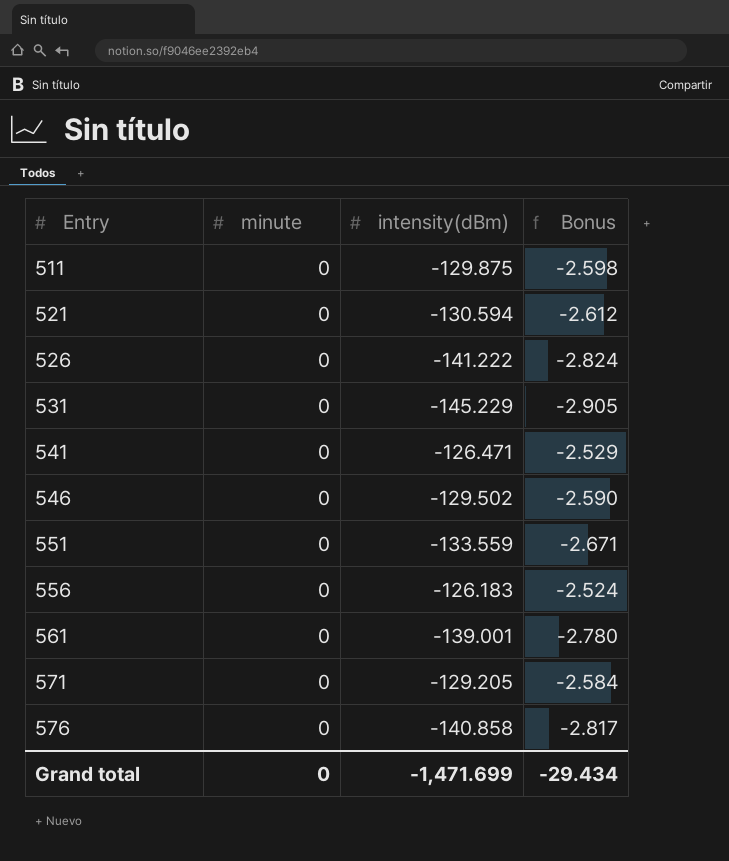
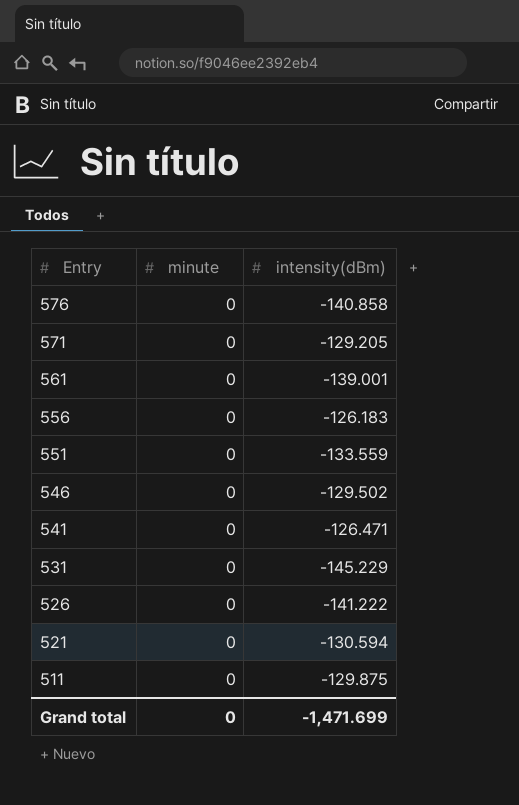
row order: Entry ascending -> Entry descending
column Bonus | formula: [intensity(dBm)] * 0.02 -> none

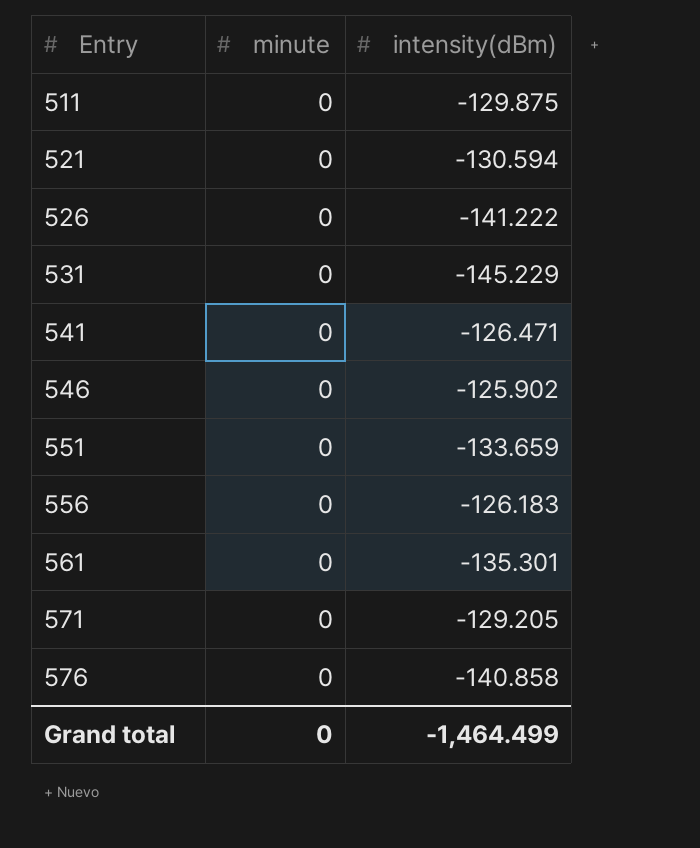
row order: Entry descending -> Entry ascending
546 | intensity(dBm): -129.502 -> -125.902
551 | intensity(dBm): -133.559 -> -133.659
561 | intensity(dBm): -139.001 -> -135.301
Grand total | intensity(dBm): -1,471.699 -> -1,464.499

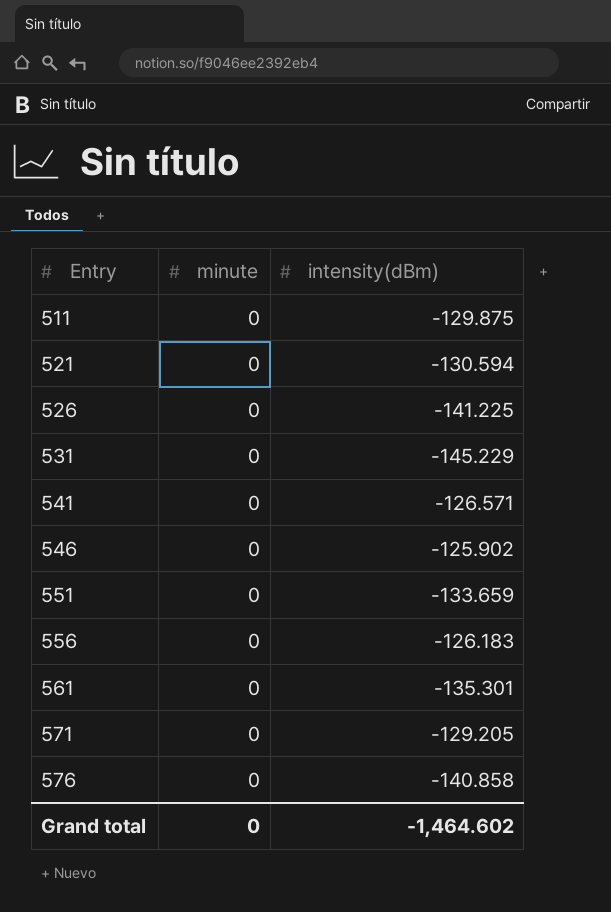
526 | intensity(dBm): -141.222 -> -141.225
541 | intensity(dBm): -126.471 -> -126.571
Grand total | intensity(dBm): -1,464.499 -> -1,464.602

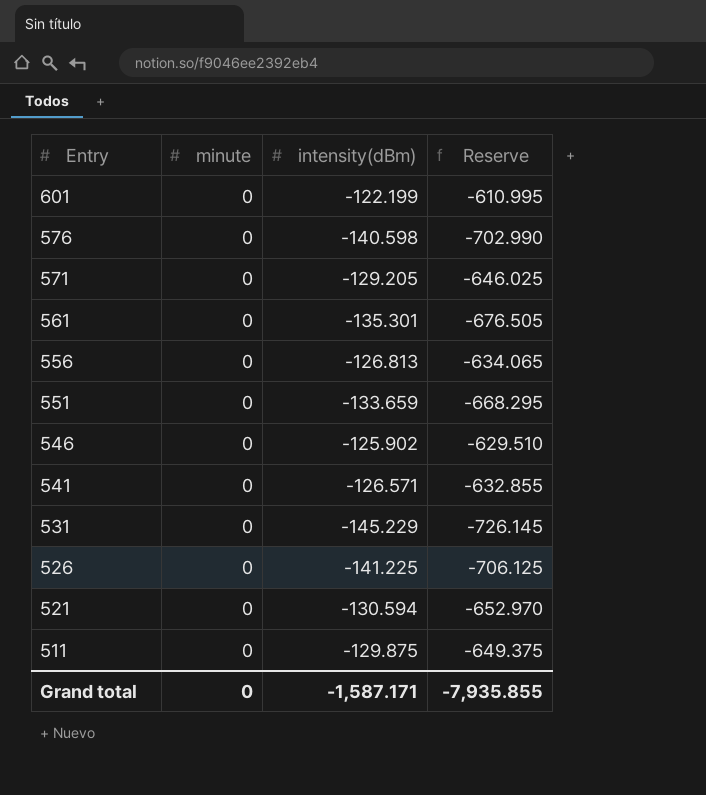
row order: Entry ascending -> Entry descending
column Reserve | formula: none -> [intensity(dBm)] * 5
row 601: none -> 0 | -122.199 | -610.995
576 | intensity(dBm): -140.858 -> -140.598
556 | intensity(dBm): -126.183 -> -126.813
Grand total | intensity(dBm): -1,464.602 -> -1,587.171

